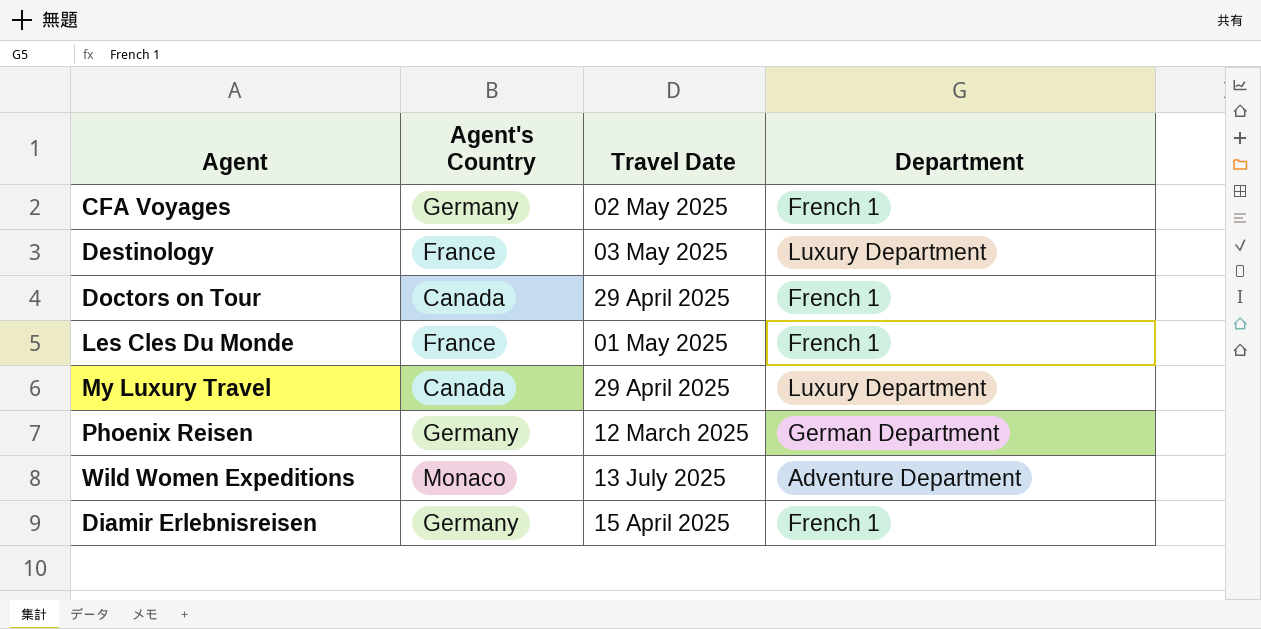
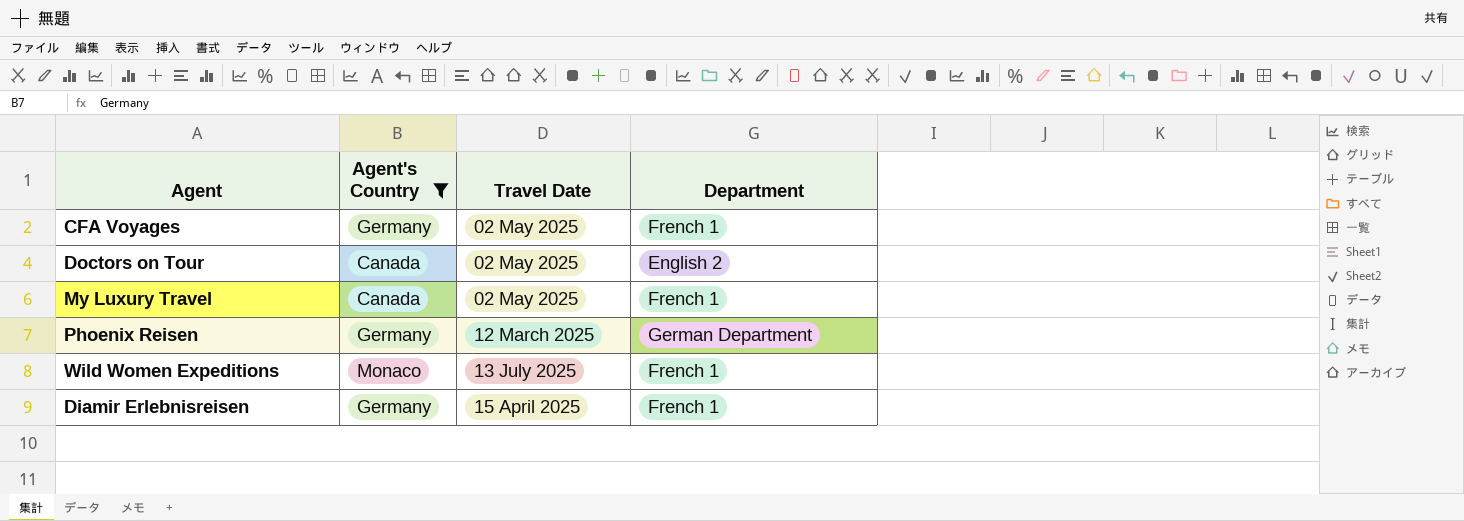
filter: none -> Agent's Country != France
Doctors on Tour | Travel Date: 29 April 2025 -> 02 May 2025
Doctors on Tour | Department: French 1 -> English 2
My Luxury Travel | Travel Date: 29 April 2025 -> 02 May 2025
My Luxury Travel | Department: Luxury Department -> French 1
Wild Women Expeditions | Department: Adventure Department -> French 1

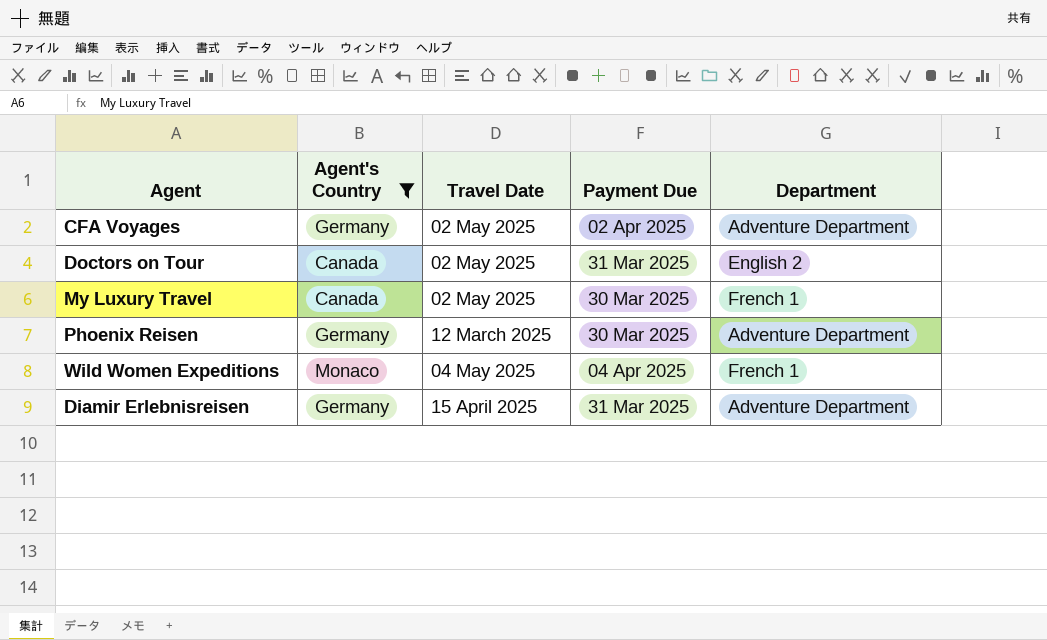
column Payment Due | position: none -> 4
CFA Voyages | Department: French 1 -> Adventure Department
Phoenix Reisen | Department: German Department -> Adventure Department
Wild Women Expeditions | Travel Date: 13 July 2025 -> 04 May 2025
Diamir Erlebnisreisen | Department: French 1 -> Adventure Department

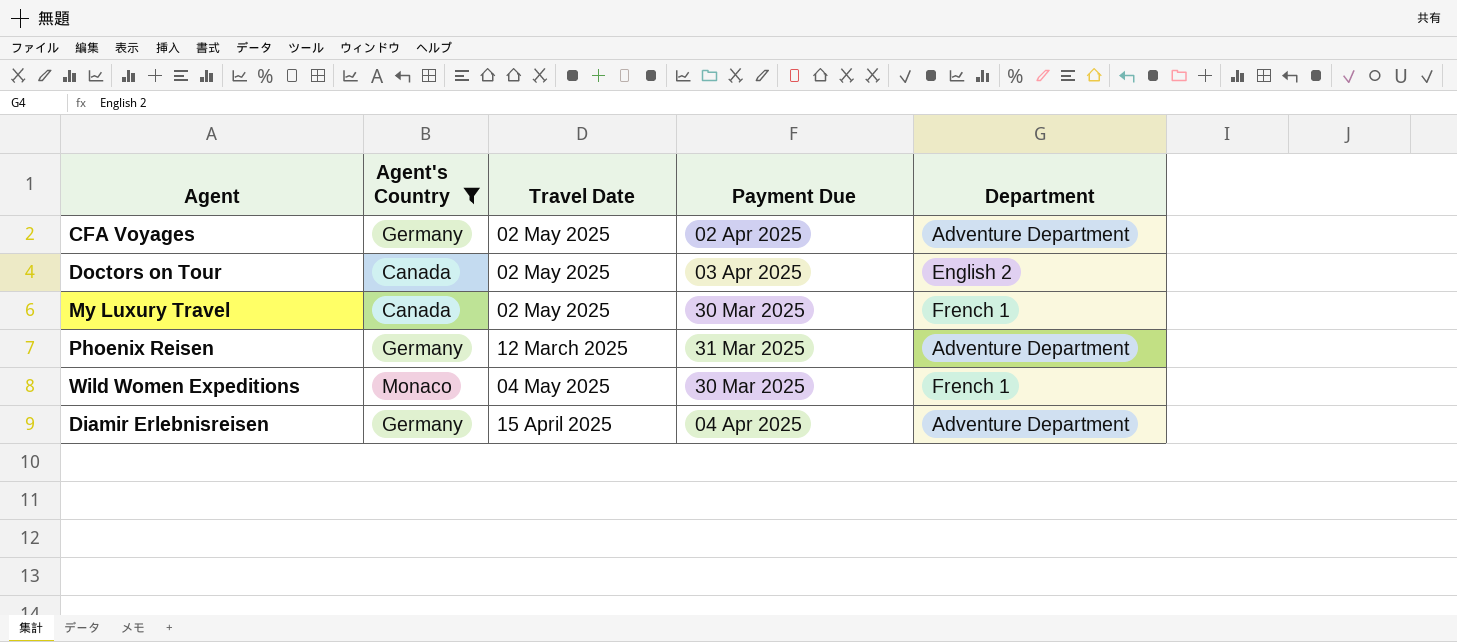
Doctors on Tour | Payment Due: 31 Mar 2025 -> 03 Apr 2025
Phoenix Reisen | Payment Due: 30 Mar 2025 -> 31 Mar 2025
Wild Women Expeditions | Payment Due: 04 Apr 2025 -> 30 Mar 2025
Diamir Erlebnisreisen | Payment Due: 31 Mar 2025 -> 04 Apr 2025

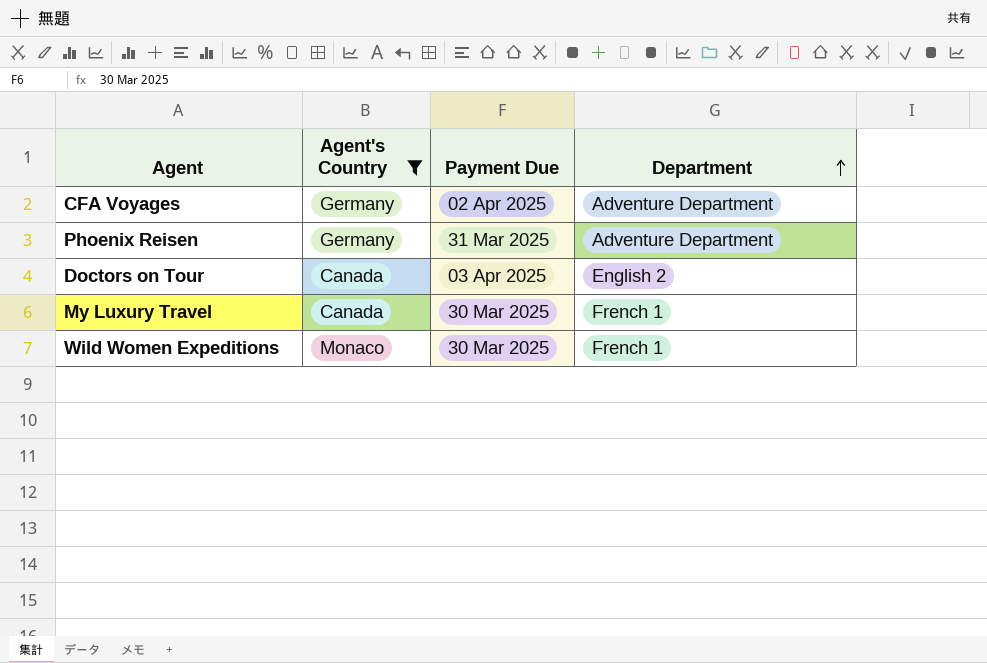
row order: none -> Department ascending
column Travel Date | position: 3 -> none
row Diamir Erlebnisreisen: Germany | 15 April 2025 | 04 Apr 2025 | Adventure Department -> none

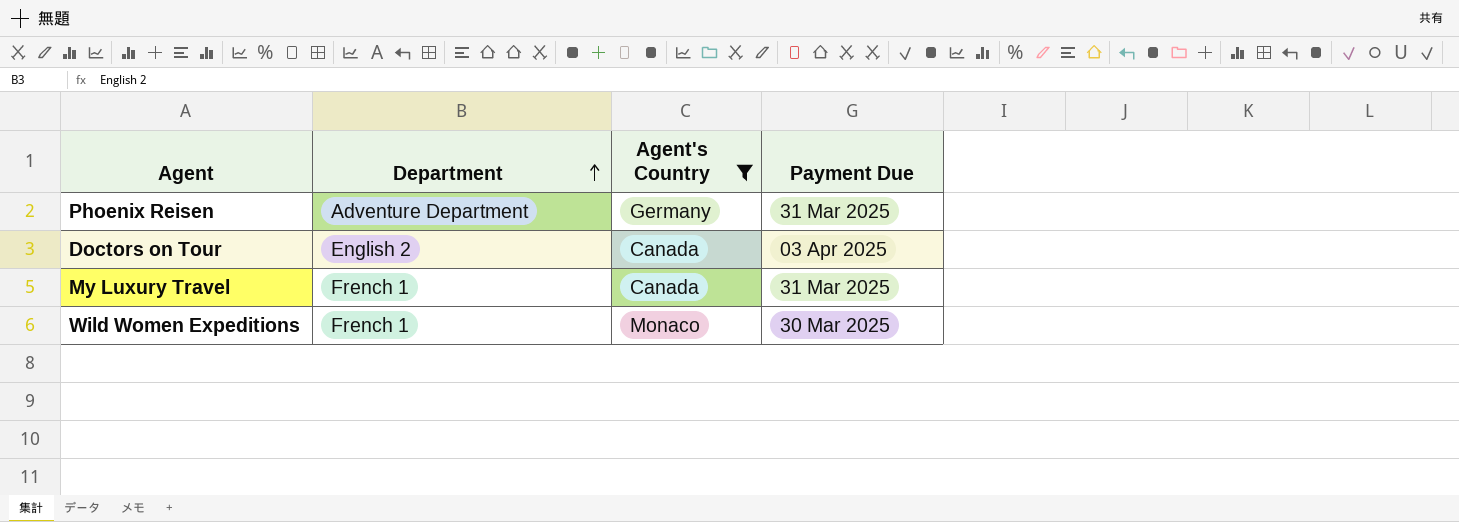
column Department | position: 4 -> 2
row CFA Voyages: Germany | 02 Apr 2025 | Adventure Department -> none
My Luxury Travel | Payment Due: 30 Mar 2025 -> 31 Mar 2025

